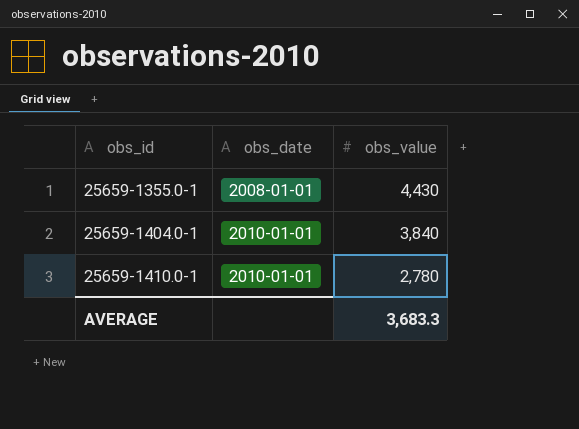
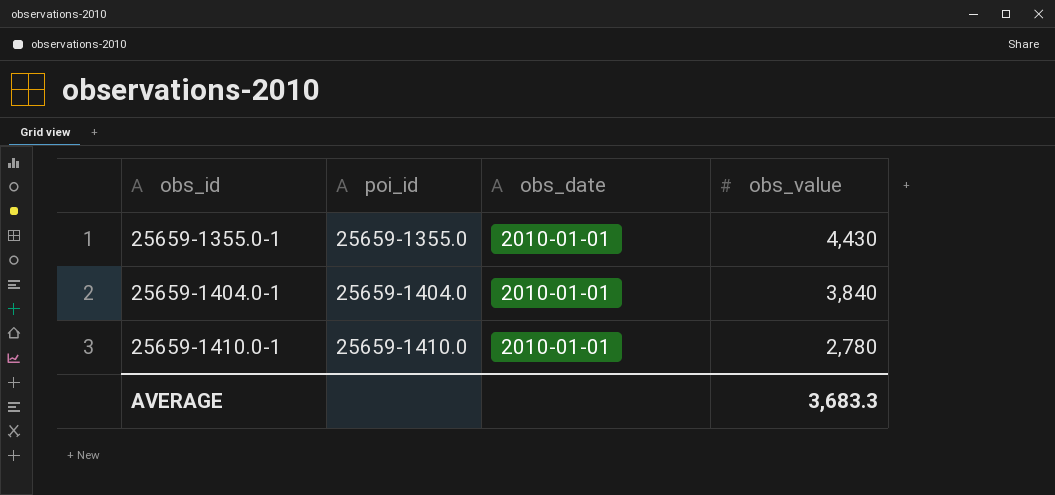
column poi_id | position: none -> 2
25659-1355.0-1 | obs_date: 2008-01-01 -> 2010-01-01

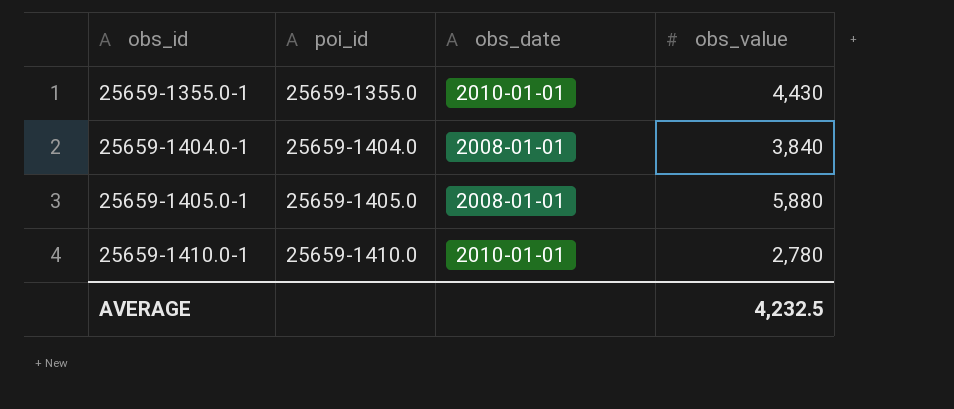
25659-1404.0-1 | obs_date: 2010-01-01 -> 2008-01-01
row 25659-1405.0-1: none -> 25659-1405.0 | 2008-01-01 | 5,880
AVERAGE | obs_value: 3,683.3 -> 4,232.5

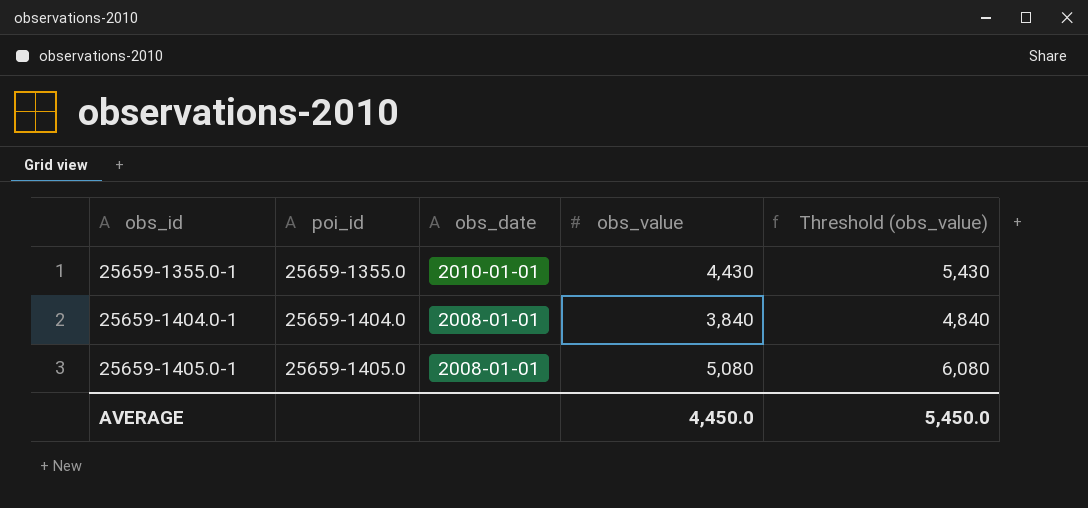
column Threshold (obs_value) | formula: none -> [obs_value] + 1000
row 25659-1410.0-1: 25659-1410.0 | 2010-01-01 | 2,780 -> none
25659-1405.0-1 | obs_value: 5,880 -> 5,080
AVERAGE | obs_value: 4,232.5 -> 4,450.0

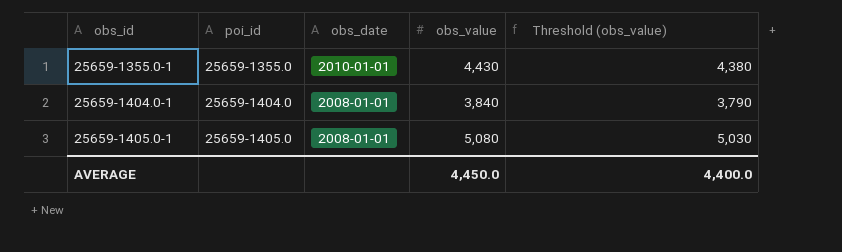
column Threshold (obs_value) | formula: [obs_value] + 1000 -> [obs_value] - 50
AVERAGE | Threshold (obs_value): 5,450.0 -> 4,400.0

